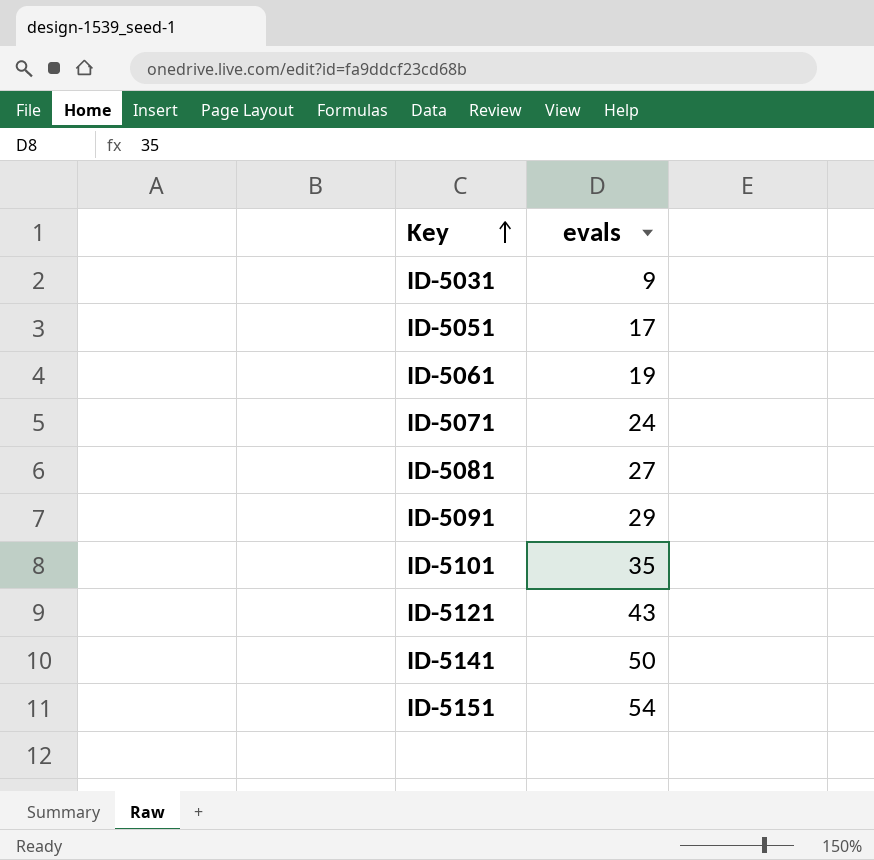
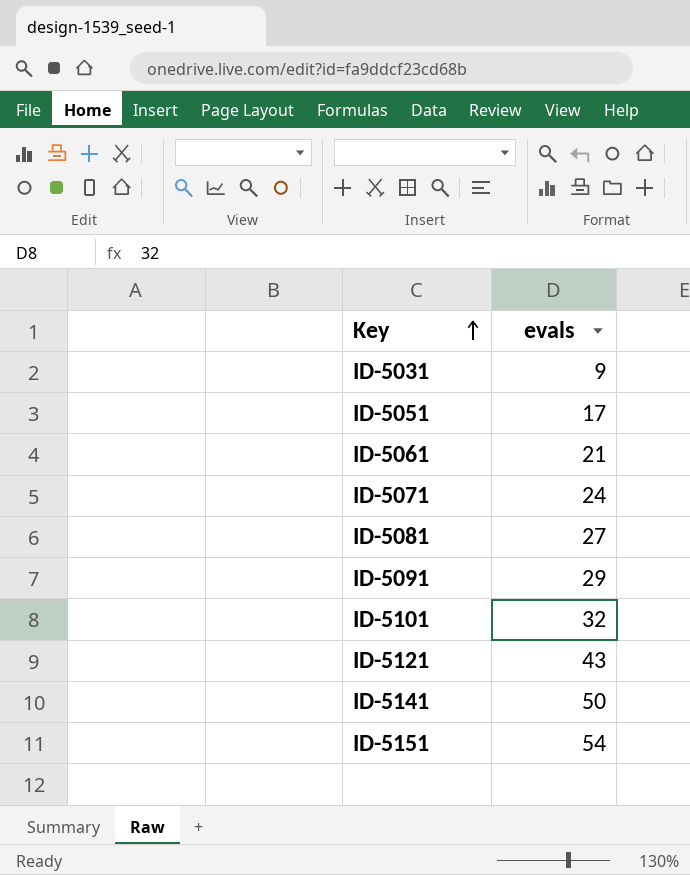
ID-5061 | evals: 19 -> 21
ID-5101 | evals: 35 -> 32

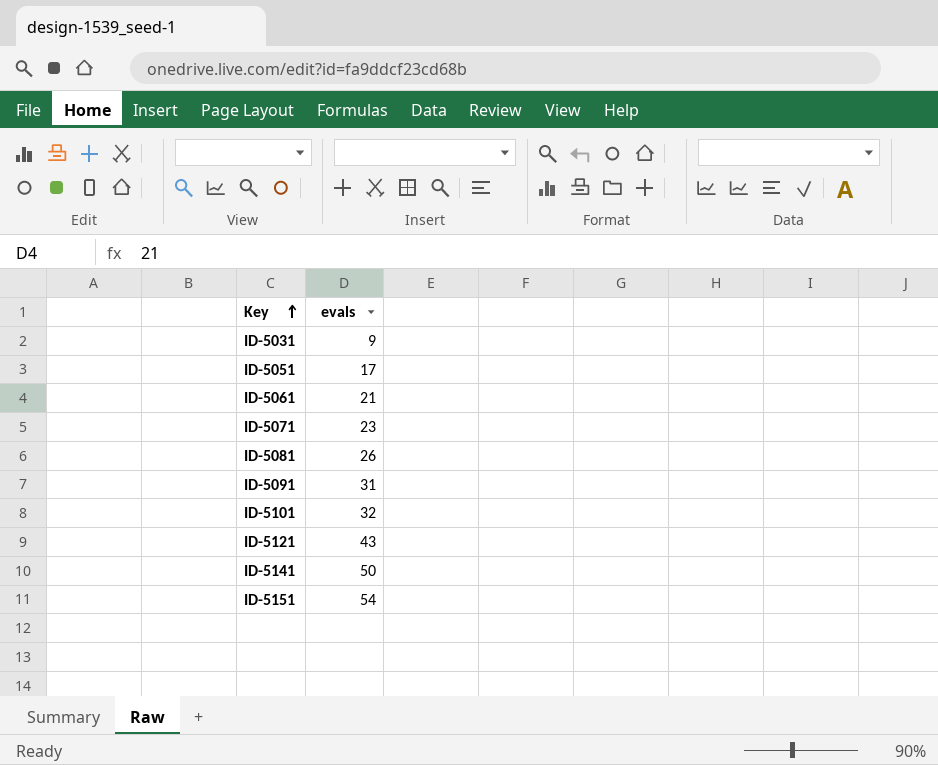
ID-5071 | evals: 24 -> 23
ID-5081 | evals: 27 -> 26
ID-5091 | evals: 29 -> 31

